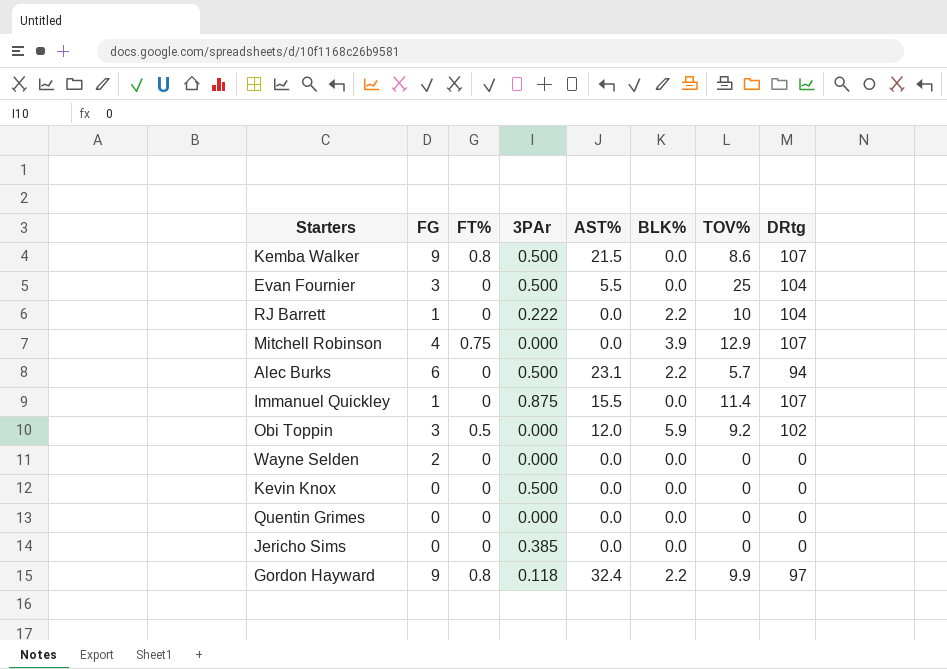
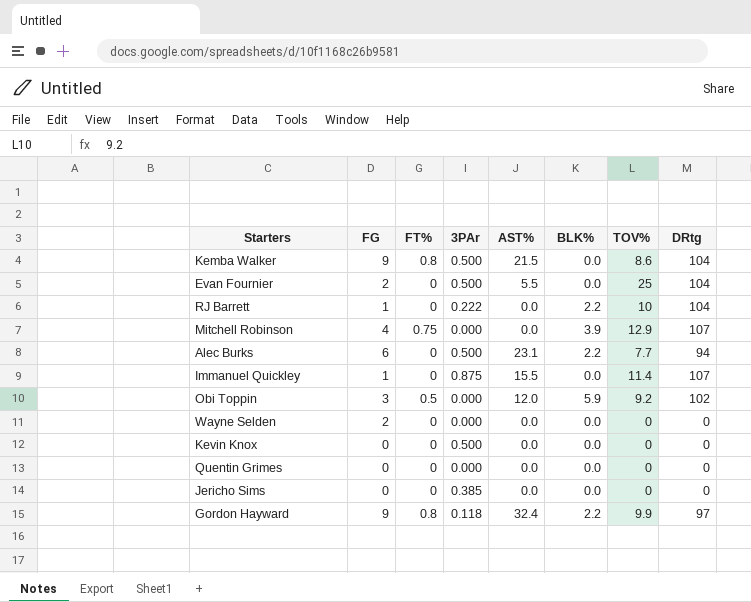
Kemba Walker | DRtg: 107 -> 104
Evan Fournier | FG: 3 -> 2
Alec Burks | TOV%: 5.7 -> 7.7

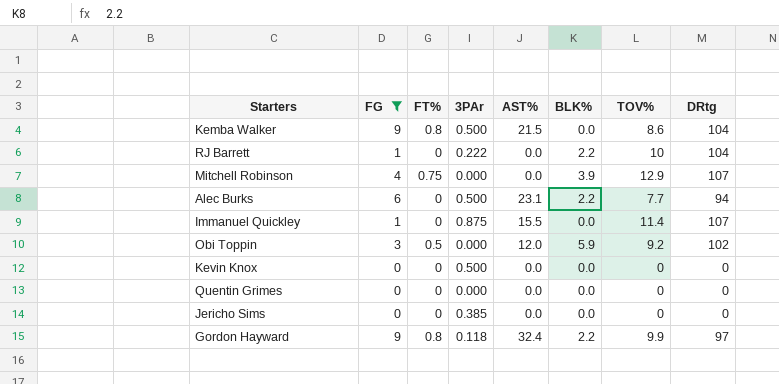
filter: none -> FG != 2

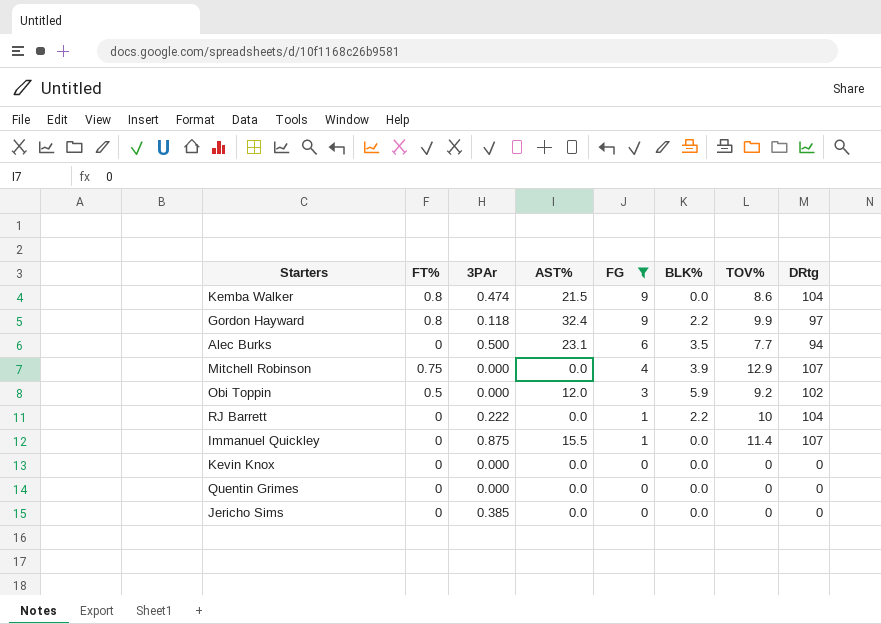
row order: none -> FG descending
column FG | position: 2 -> 5
Kemba Walker | 3PAr: 0.500 -> 0.474
Alec Burks | BLK%: 2.2 -> 3.5
Kevin Knox | 3PAr: 0.500 -> 0.000

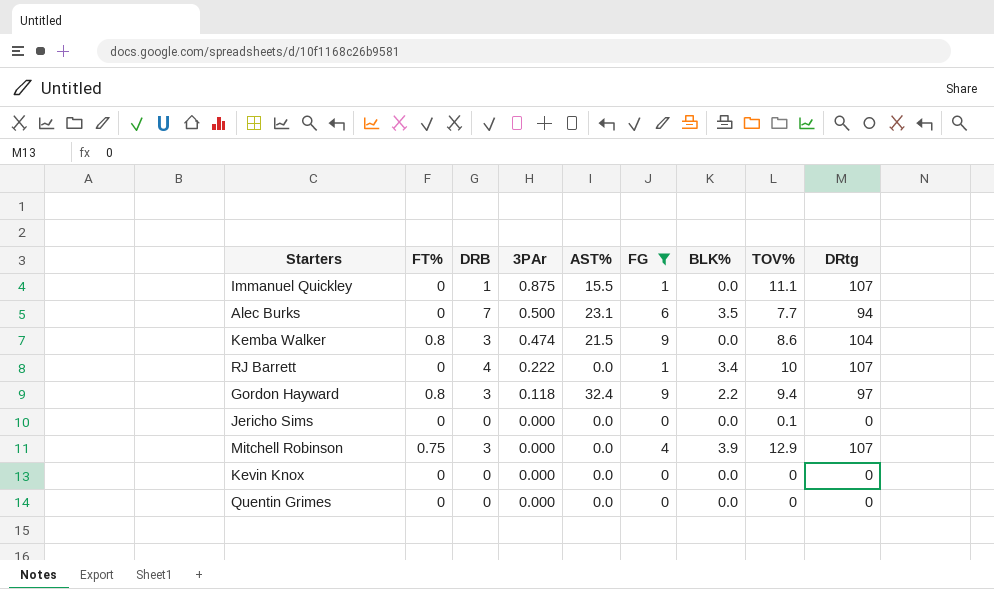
row order: FG descending -> 3PAr descending
column DRB | position: none -> 3
row Obi Toppin: 0.5 | 0.000 | 12.0 | 3 | 5.9 | 9.2 | 102 -> none
Immanuel Quickley | TOV%: 11.4 -> 11.1
RJ Barrett | BLK%: 2.2 -> 3.4
RJ Barrett | DRtg: 104 -> 107
Gordon Hayward | TOV%: 9.9 -> 9.4
Jericho Sims | 3PAr: 0.385 -> 0.000
Jericho Sims | TOV%: 0 -> 0.1

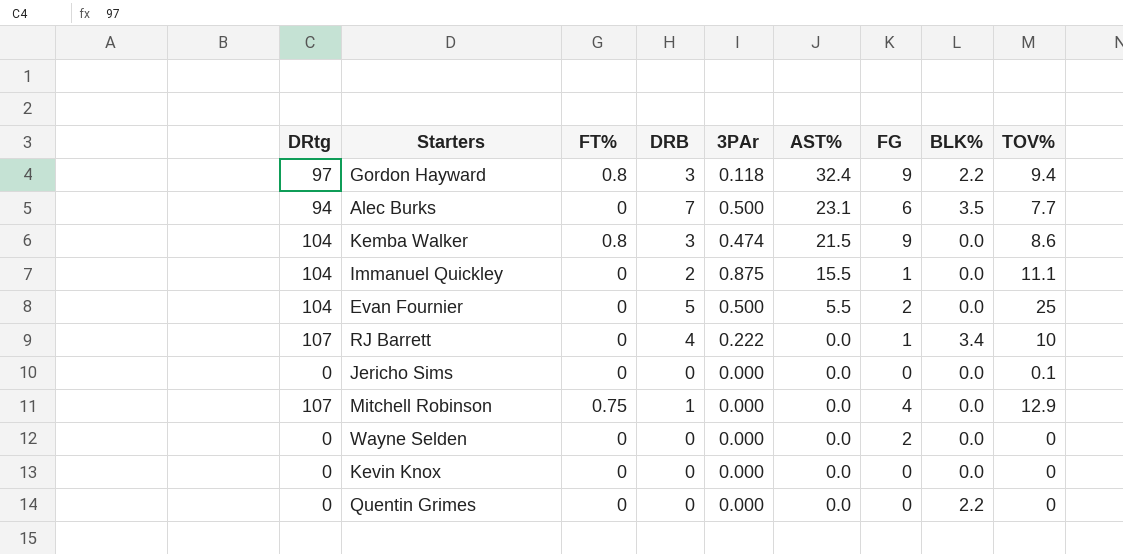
filter: FG != 2 -> none
row order: 3PAr descending -> AST% descending
column DRtg | position: 9 -> 1
Immanuel Quickley | DRtg: 107 -> 104
Immanuel Quickley | DRB: 1 -> 2
Mitchell Robinson | DRB: 3 -> 1
Mitchell Robinson | BLK%: 3.9 -> 0.0
Quentin Grimes | BLK%: 0.0 -> 2.2

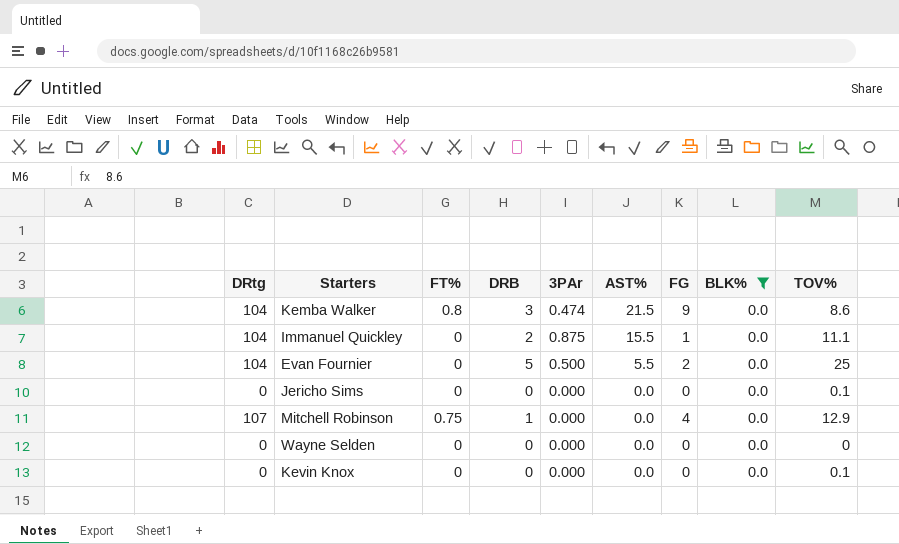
filter: none -> BLK% = 0.0
Wayne Selden | FG: 2 -> 0
Kevin Knox | TOV%: 0 -> 0.1

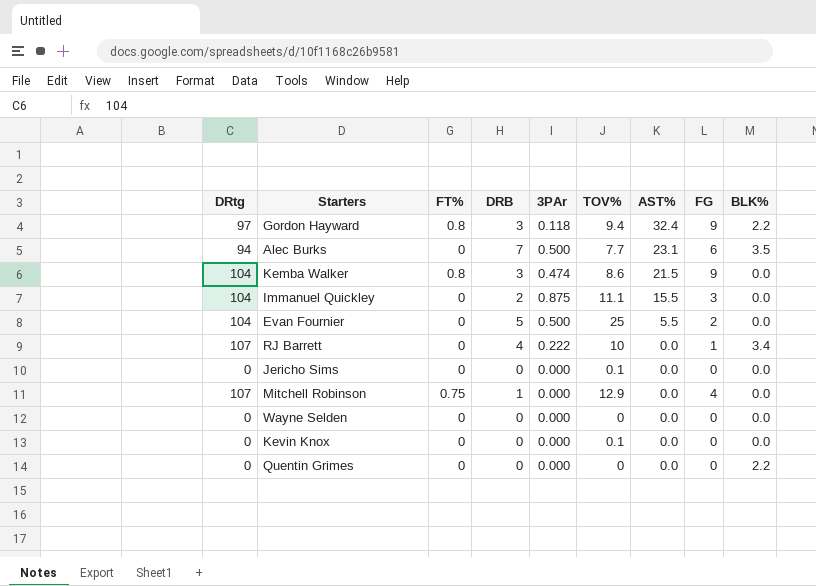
filter: BLK% = 0.0 -> none
column TOV% | position: 9 -> 6
Immanuel Quickley | FG: 1 -> 3

